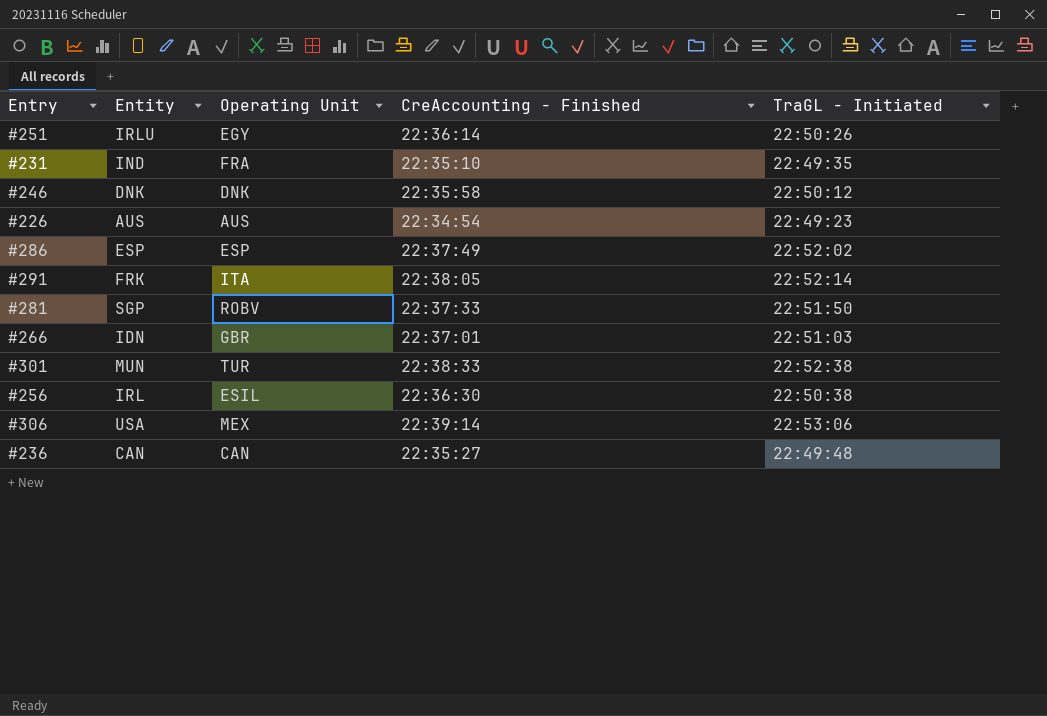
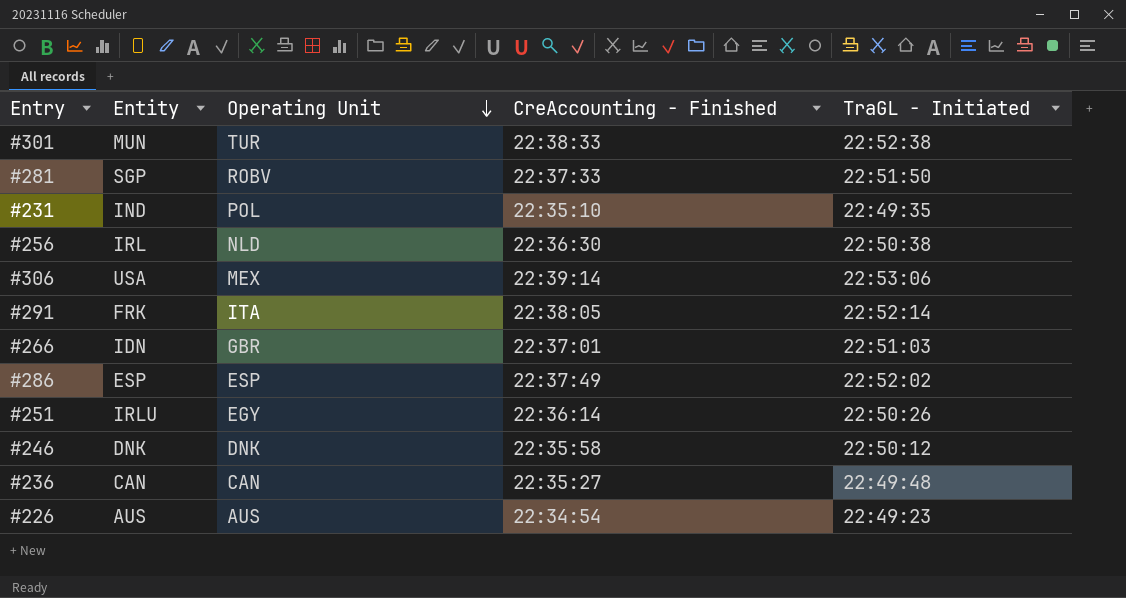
row order: none -> Operating Unit descending
#231 | Operating Unit: FRA -> POL
#256 | Operating Unit: ESIL -> NLD

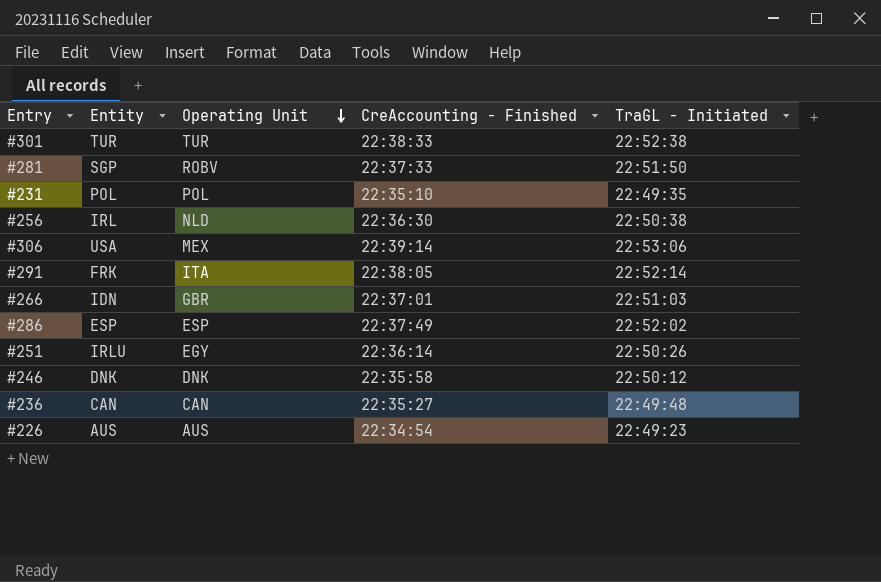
#301 | Entity: MUN -> TUR
#231 | Entity: IND -> POL

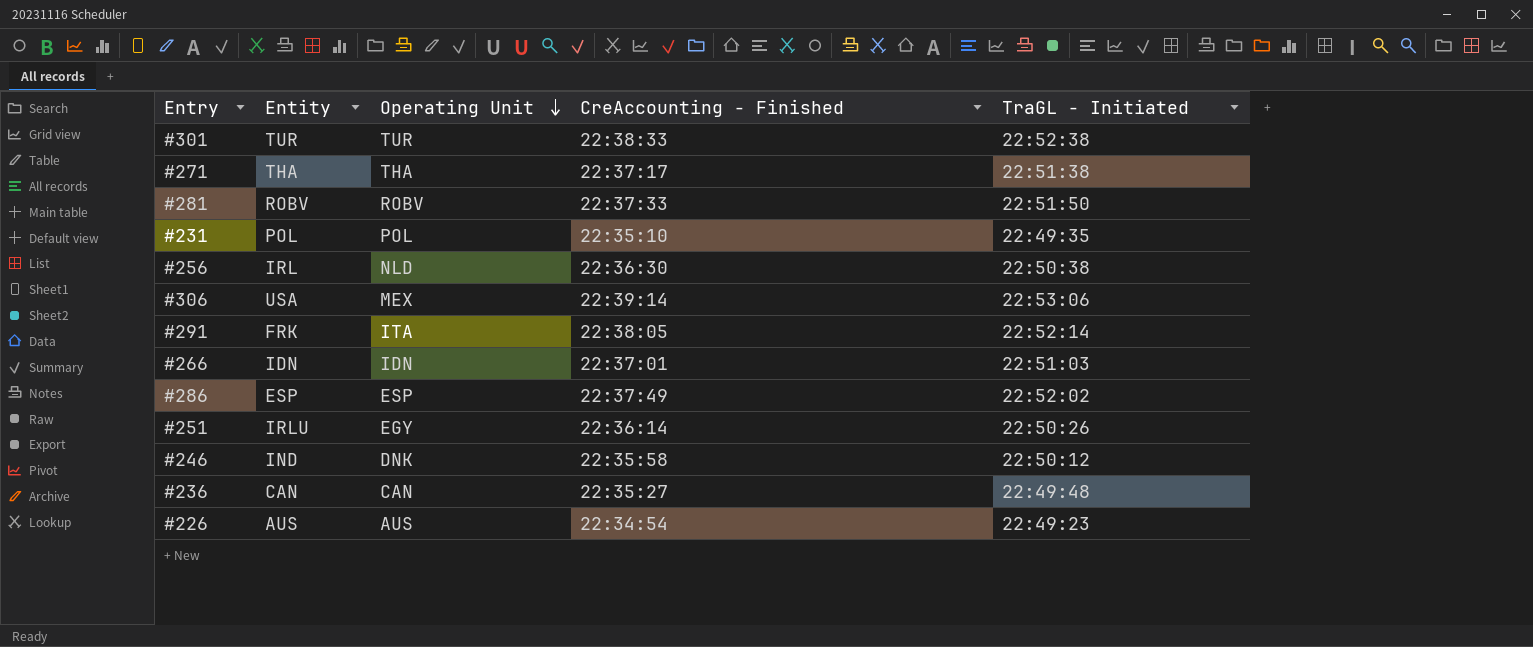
row #271: none -> THA | THA | 22:37:17 | 22:51:38
#281 | Entity: SGP -> ROBV
#266 | Operating Unit: GBR -> IDN
#246 | Entity: DNK -> IND

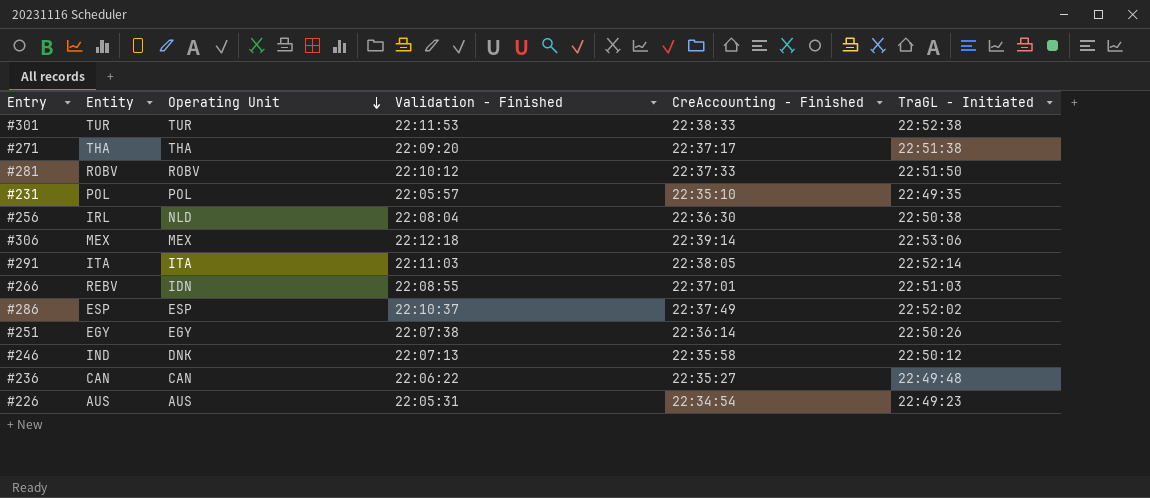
column Validation - Finished | position: none -> 4
#306 | Entity: USA -> MEX
#291 | Entity: FRK -> ITA
#266 | Entity: IDN -> REBV
#251 | Entity: IRLU -> EGY

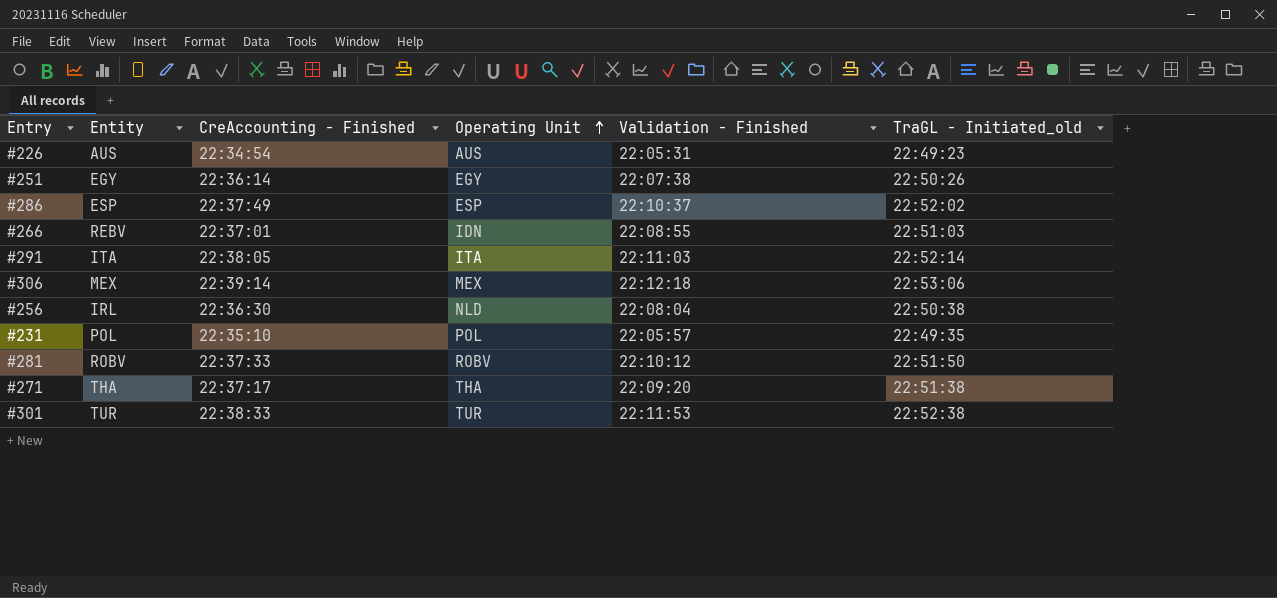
row order: Operating Unit descending -> Operating Unit ascending
column CreAccounting - Finished | position: 5 -> 3
column name: TraGL - Initiated -> TraGL - Initiated_old
row #246: IND | DNK | 22:07:13 | 22:35:58 | 22:50:12 -> none
row #236: CAN | CAN | 22:06:22 | 22:35:27 | 22:49:48 -> none

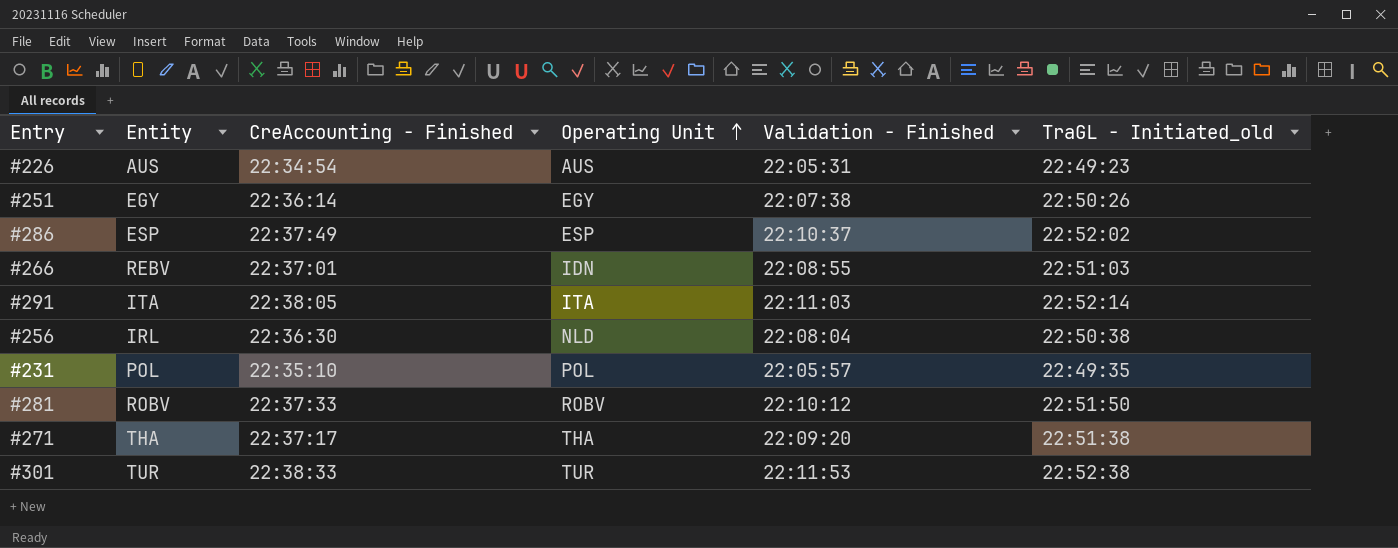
row #306: MEX | 22:39:14 | MEX | 22:12:18 | 22:53:06 -> none

